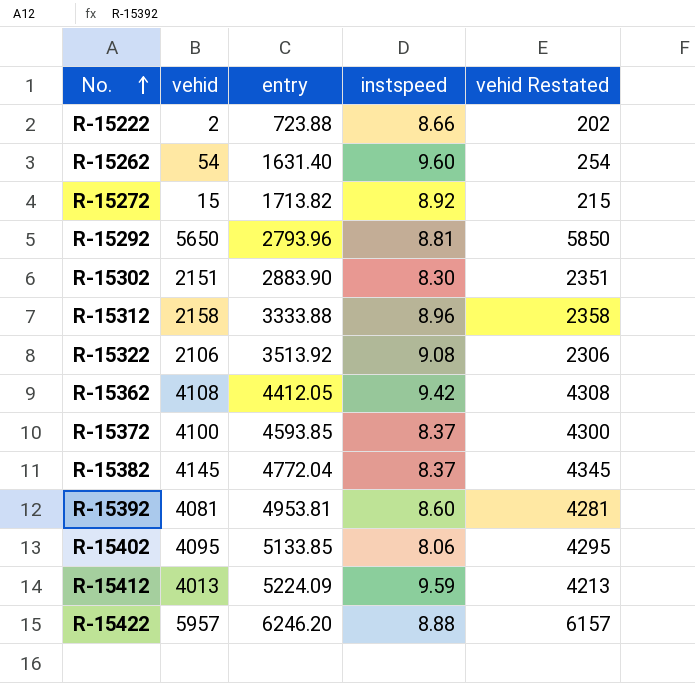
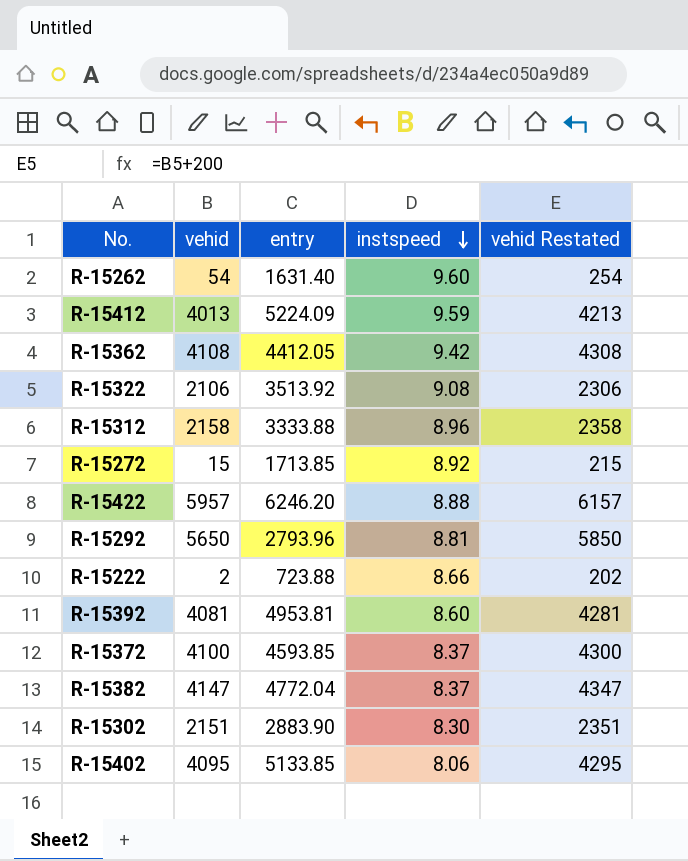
row order: No. ascending -> instspeed descending
R-15272 | entry: 1713.82 -> 1713.85
R-15382 | vehid: 4145 -> 4147
R-15382 | vehid Restated: 4345 -> 4347

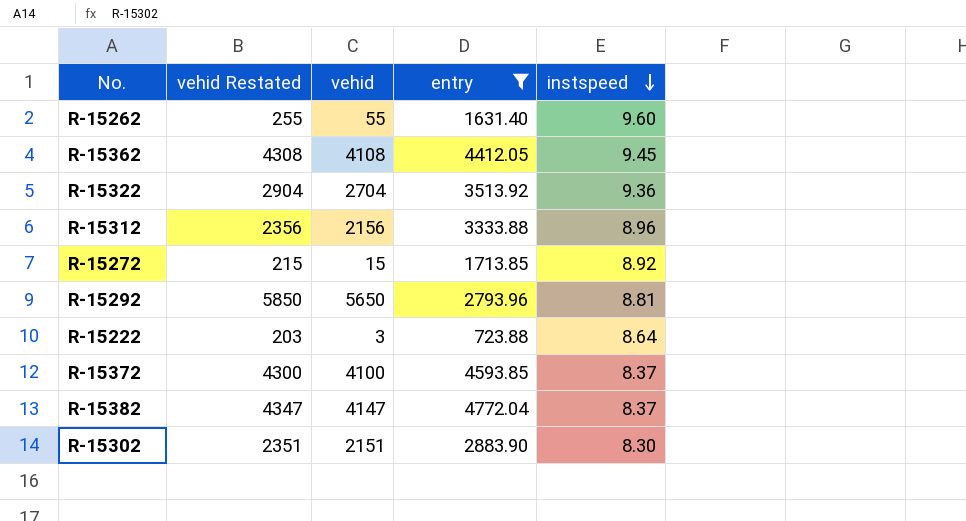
filter: none -> entry <= 4772.04
column vehid Restated | position: 5 -> 2
R-15262 | vehid Restated: 254 -> 255
R-15262 | vehid: 54 -> 55
R-15362 | instspeed: 9.42 -> 9.45
R-15322 | vehid Restated: 2306 -> 2904
R-15322 | vehid: 2106 -> 2704
R-15322 | instspeed: 9.08 -> 9.36
R-15312 | vehid Restated: 2358 -> 2356
R-15312 | vehid: 2158 -> 2156
R-15222 | vehid Restated: 202 -> 203
R-15222 | vehid: 2 -> 3
R-15222 | instspeed: 8.66 -> 8.64

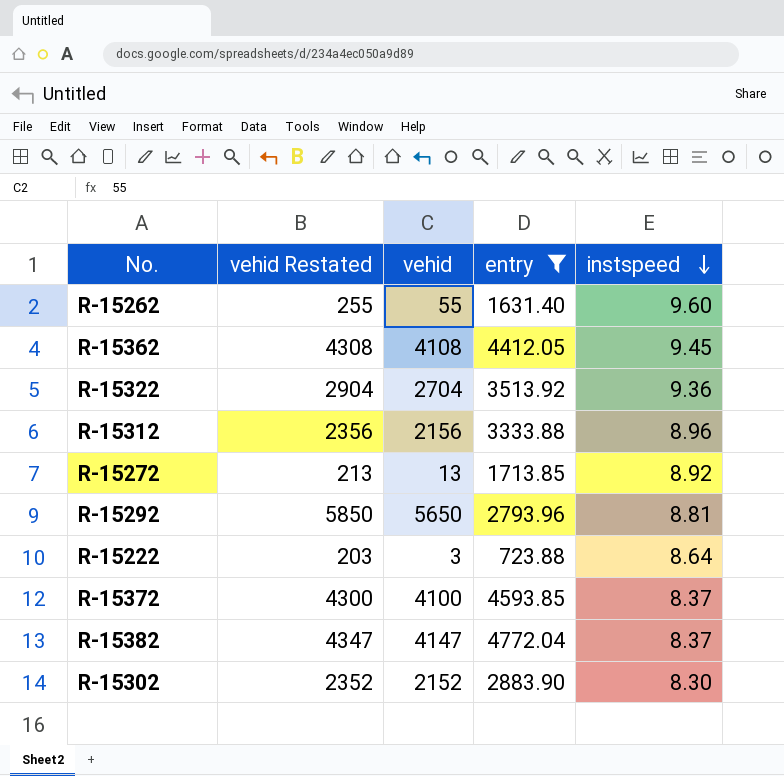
R-15272 | vehid Restated: 215 -> 213
R-15272 | vehid: 15 -> 13
R-15302 | vehid Restated: 2351 -> 2352
R-15302 | vehid: 2151 -> 2152

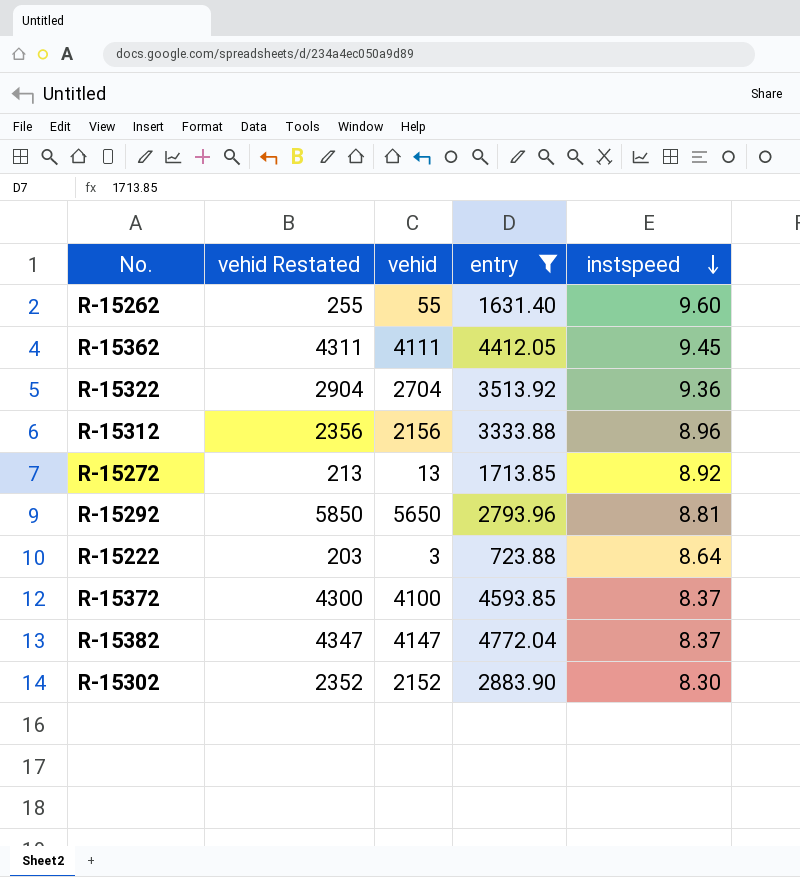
R-15362 | vehid Restated: 4308 -> 4311
R-15362 | vehid: 4108 -> 4111

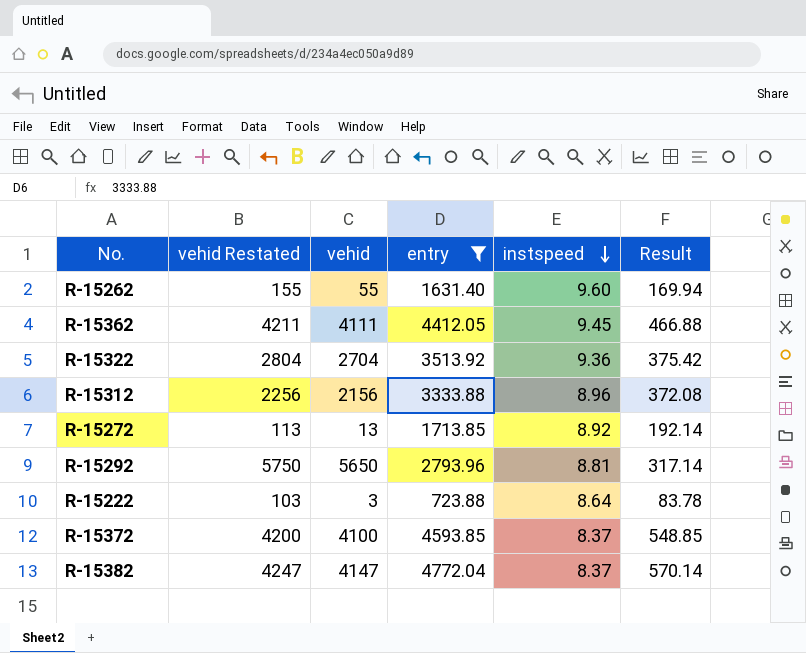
column vehid Restated | formula: [vehid] + 200 -> [vehid] + 100
column Result | formula: none -> [entry] / [instspeed]
row R-15302: 2352 | 2152 | 2883.90 | 8.30 -> none

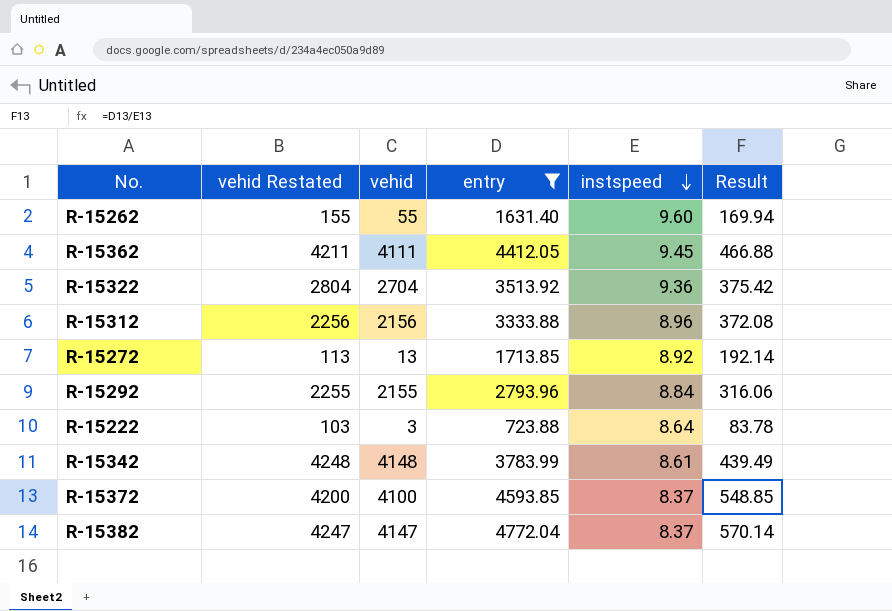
R-15292 | vehid Restated: 5750 -> 2255
R-15292 | vehid: 5650 -> 2155
R-15292 | instspeed: 8.81 -> 8.84
R-15292 | Result: 317.14 -> 316.06
row R-15342: none -> 4248 | 4148 | 3783.99 | 8.61 | 439.49

